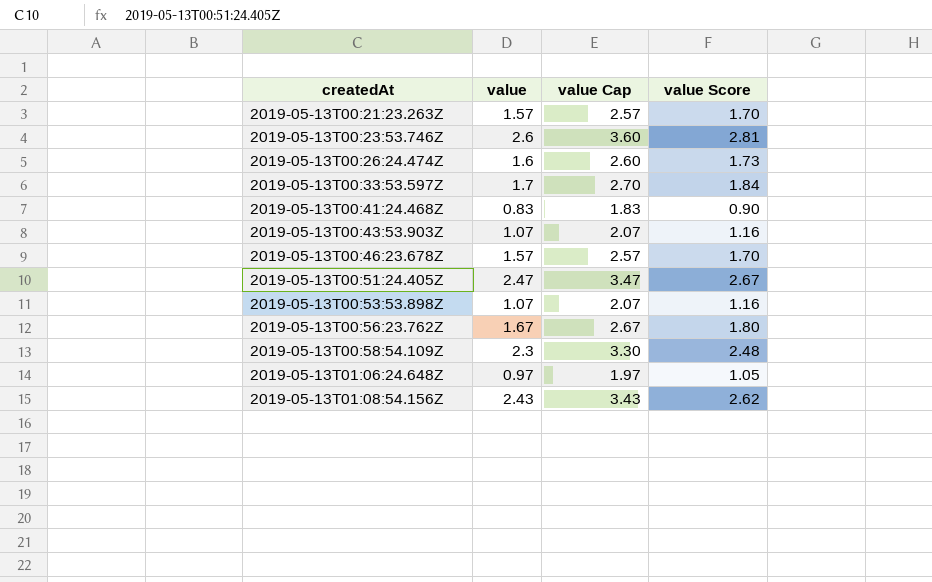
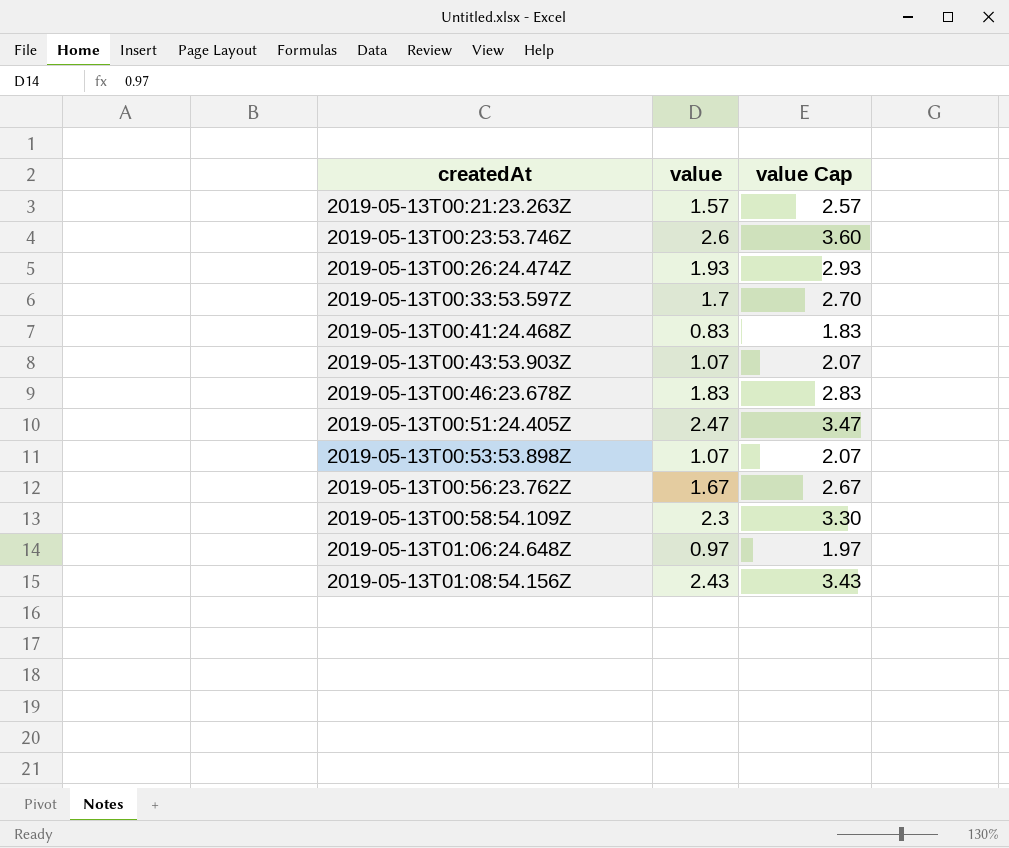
column value Score | formula: [value] * 1.08 -> none
2019-05-13T00:26:24.474Z | value: 1.6 -> 1.93
2019-05-13T00:26:24.474Z | value Cap: 2.60 -> 2.93
2019-05-13T00:46:23.678Z | value: 1.57 -> 1.83
2019-05-13T00:46:23.678Z | value Cap: 2.57 -> 2.83

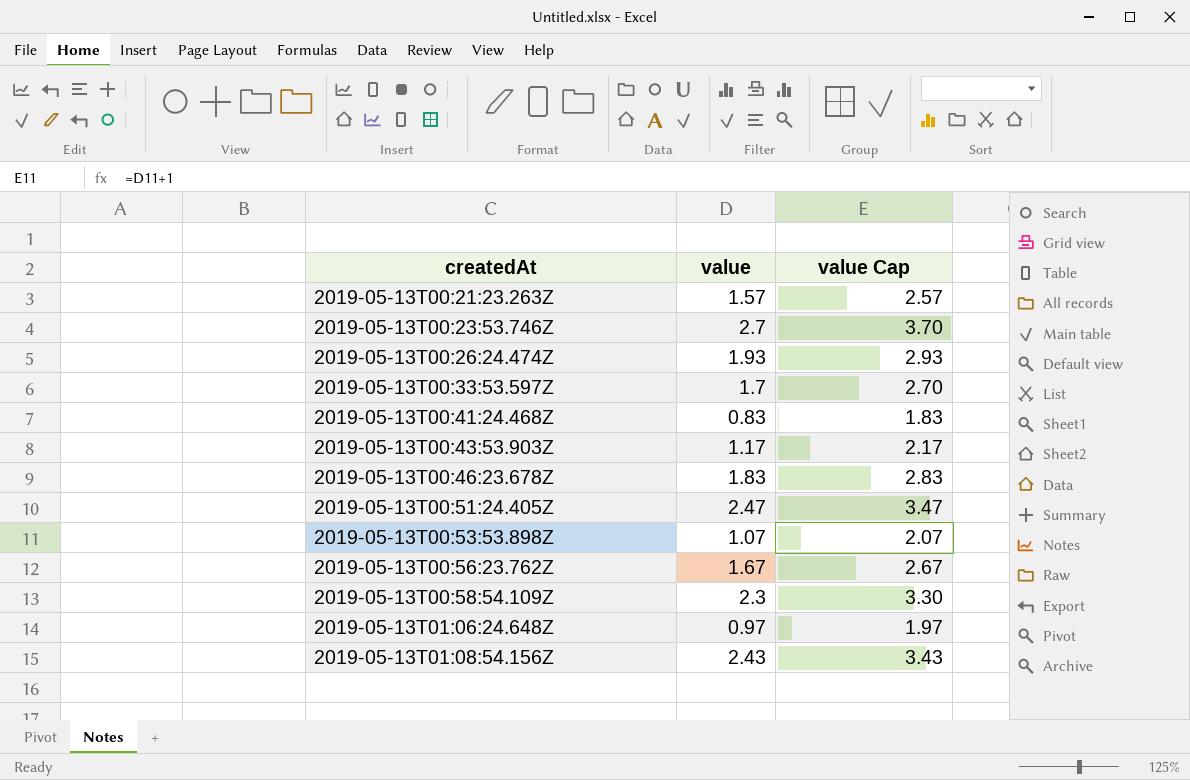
2019-05-13T00:23:53.746Z | value: 2.6 -> 2.7
2019-05-13T00:23:53.746Z | value Cap: 3.60 -> 3.70
2019-05-13T00:43:53.903Z | value: 1.07 -> 1.17
2019-05-13T00:43:53.903Z | value Cap: 2.07 -> 2.17

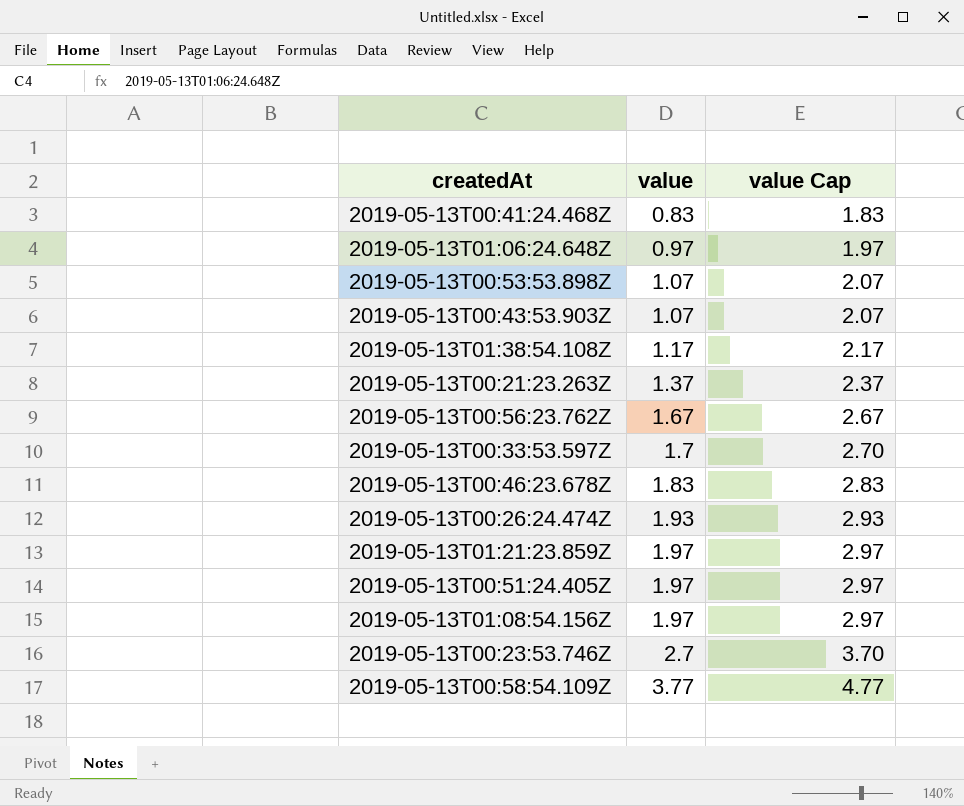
row order: createdAt ascending -> value ascending
2019-05-13T00:43:53.903Z | value: 1.17 -> 1.07
2019-05-13T00:43:53.903Z | value Cap: 2.17 -> 2.07
row 2019-05-13T01:38:54.108Z: none -> 1.17 | 2.17
2019-05-13T00:21:23.263Z | value: 1.57 -> 1.37
2019-05-13T00:21:23.263Z | value Cap: 2.57 -> 2.37
row 2019-05-13T01:21:23.859Z: none -> 1.97 | 2.97
2019-05-13T00:51:24.405Z | value: 2.47 -> 1.97
2019-05-13T00:51:24.405Z | value Cap: 3.47 -> 2.97
2019-05-13T01:08:54.156Z | value: 2.43 -> 1.97
2019-05-13T01:08:54.156Z | value Cap: 3.43 -> 2.97
2019-05-13T00:58:54.109Z | value: 2.3 -> 3.77
2019-05-13T00:58:54.109Z | value Cap: 3.30 -> 4.77

